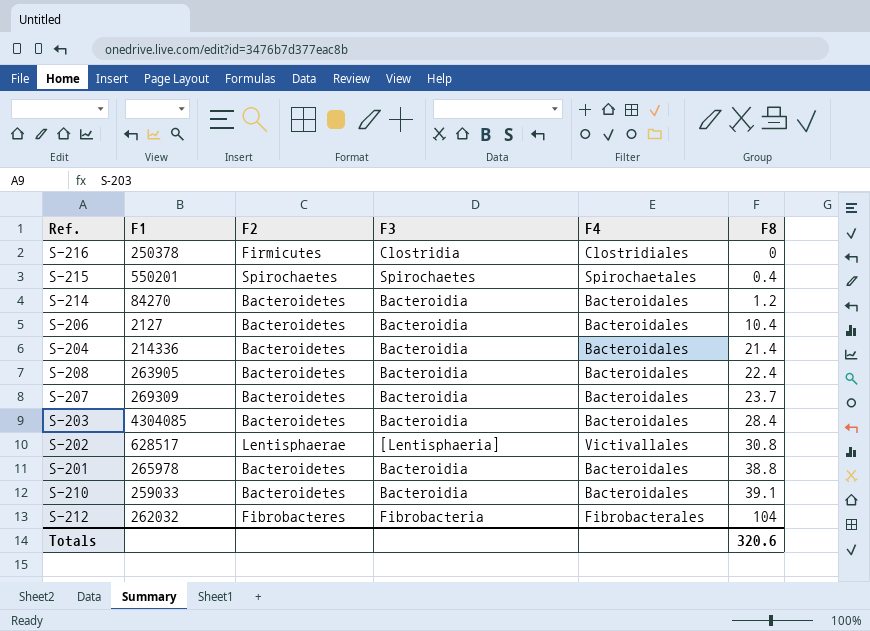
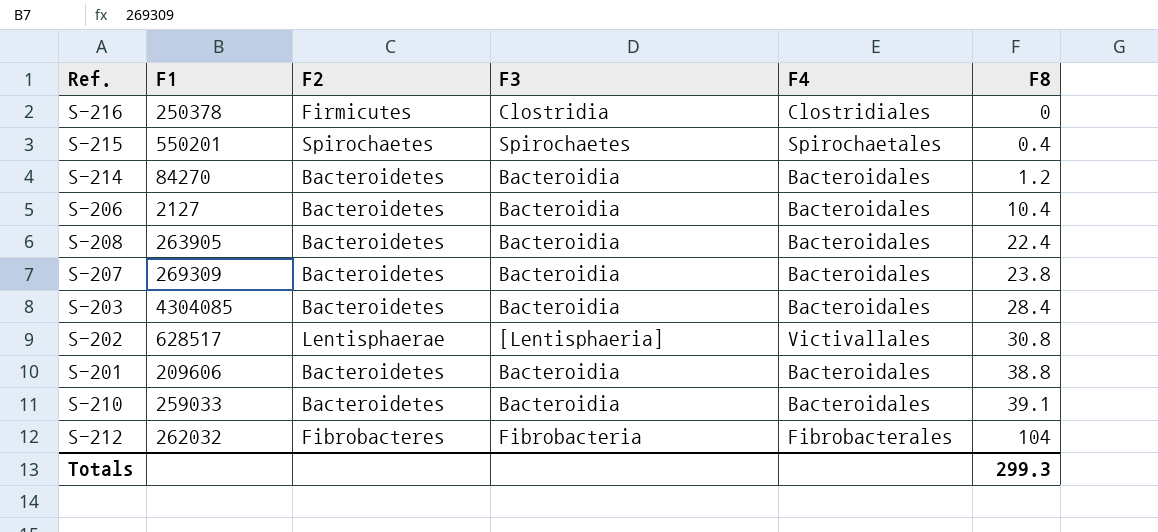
row S-204: 214336 | Bacteroidetes | Bacteroidia | Bacteroidales | 21.4 -> none
S-207 | F8: 23.7 -> 23.8
S-201 | F1: 265978 -> 209606
Totals | F8: 320.6 -> 299.3

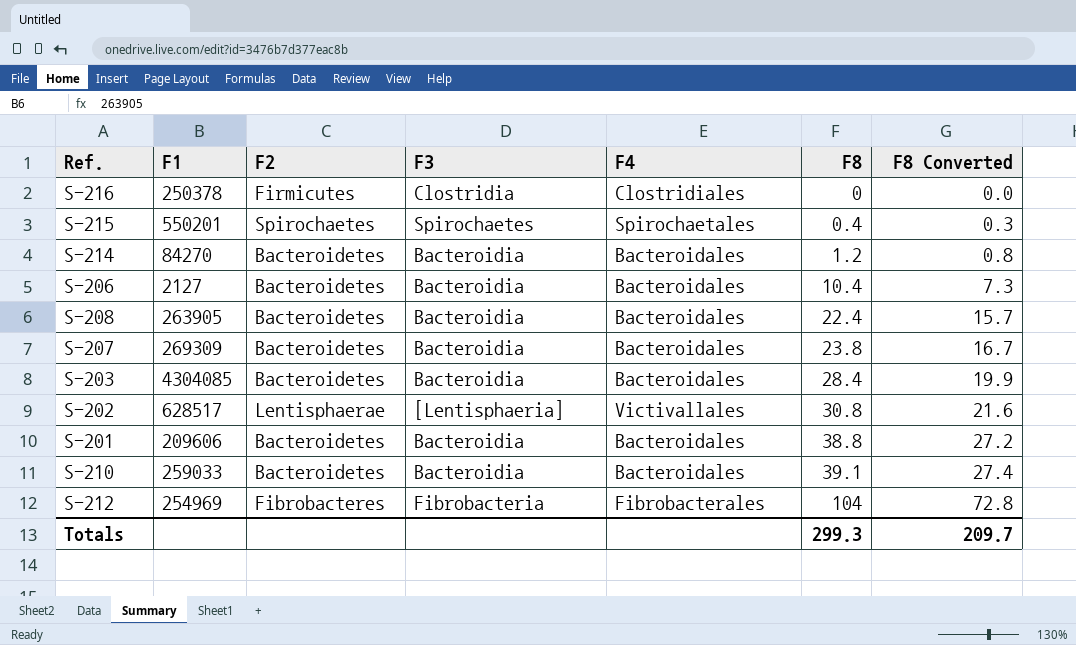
column F8 Converted | formula: none -> [F8] * 0.7
S-212 | F1: 262032 -> 254969

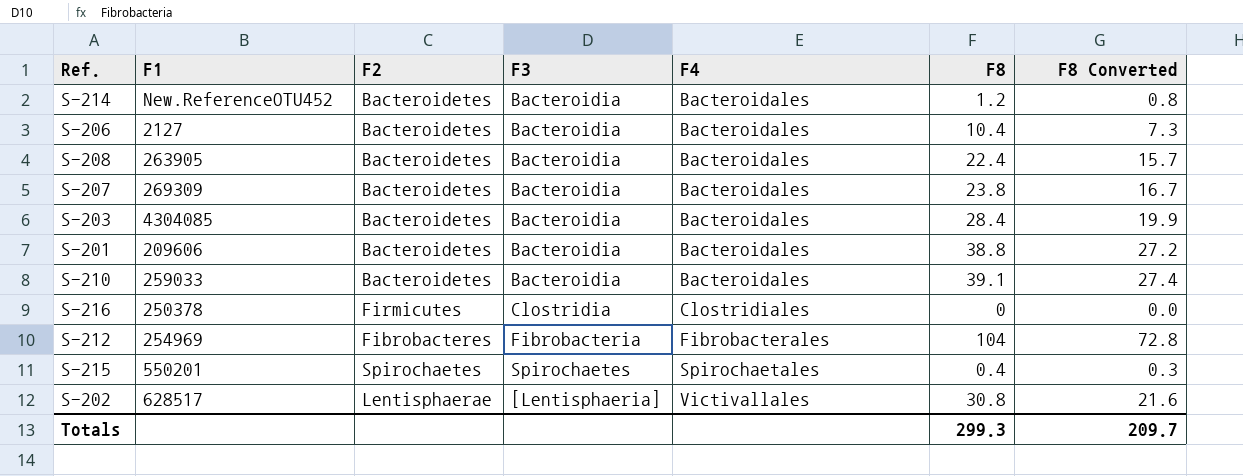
row order: F8 ascending -> F4 ascending
S-214 | F1: 84270 -> New.ReferenceOTU452

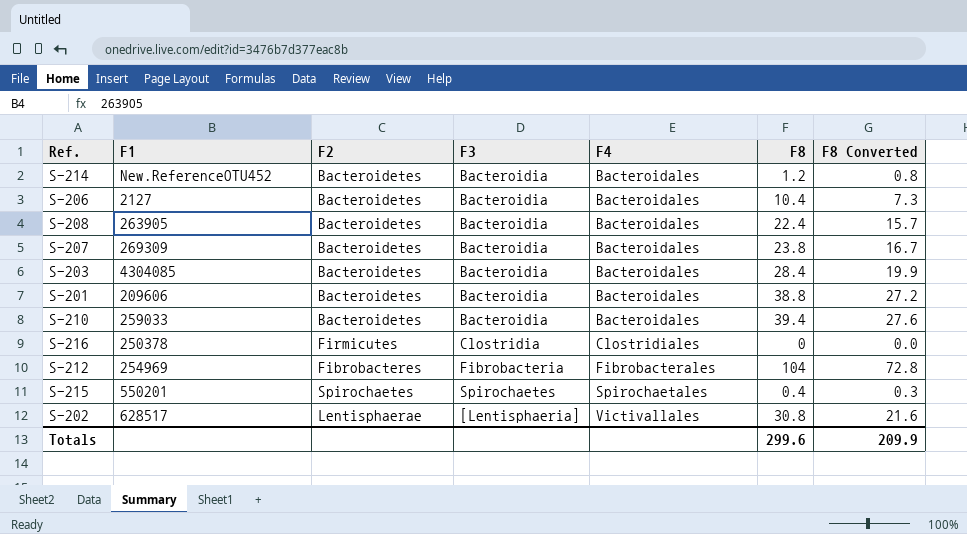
S-210 | F8: 39.1 -> 39.4
S-210 | F8 Converted: 27.4 -> 27.6
Totals | F8: 299.3 -> 299.6
Totals | F8 Converted: 209.7 -> 209.9

